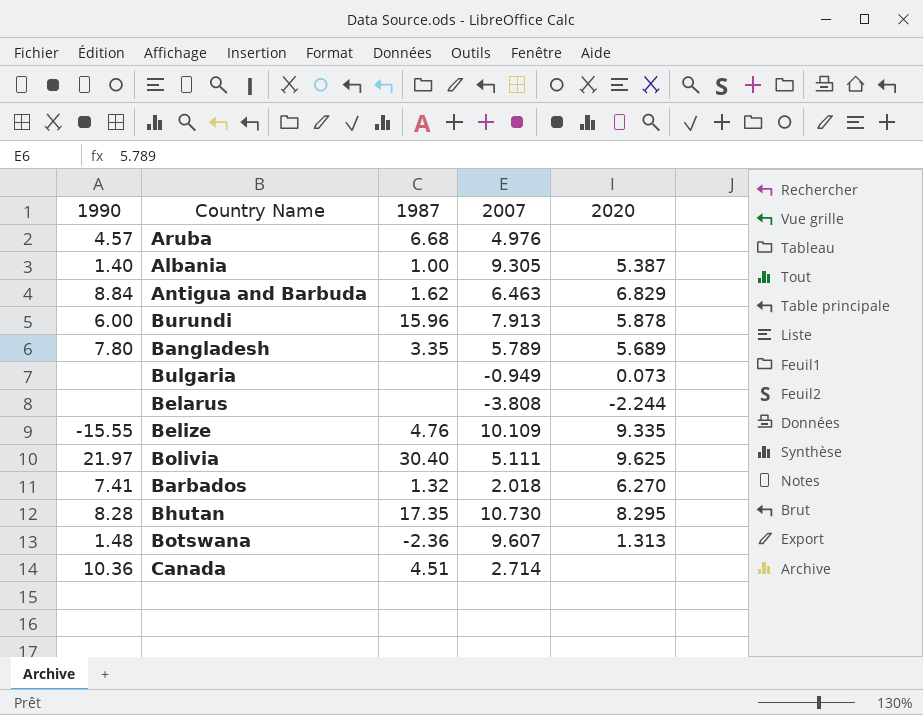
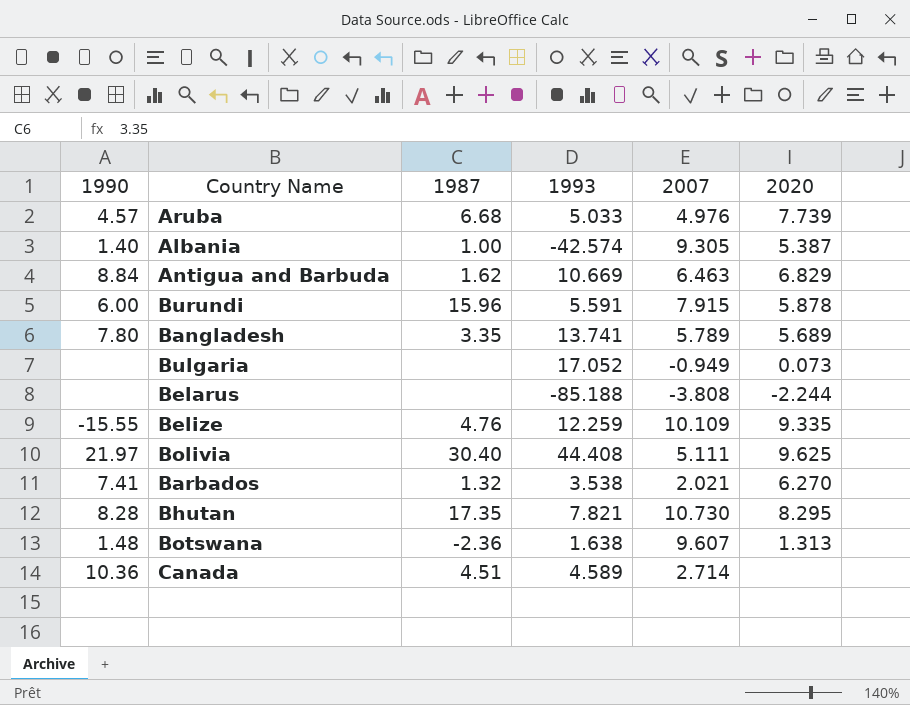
column 1993 | position: none -> 4
Aruba | 2020: none -> 7.739
Burundi | 2007: 7.913 -> 7.915
Barbados | 2007: 2.018 -> 2.021

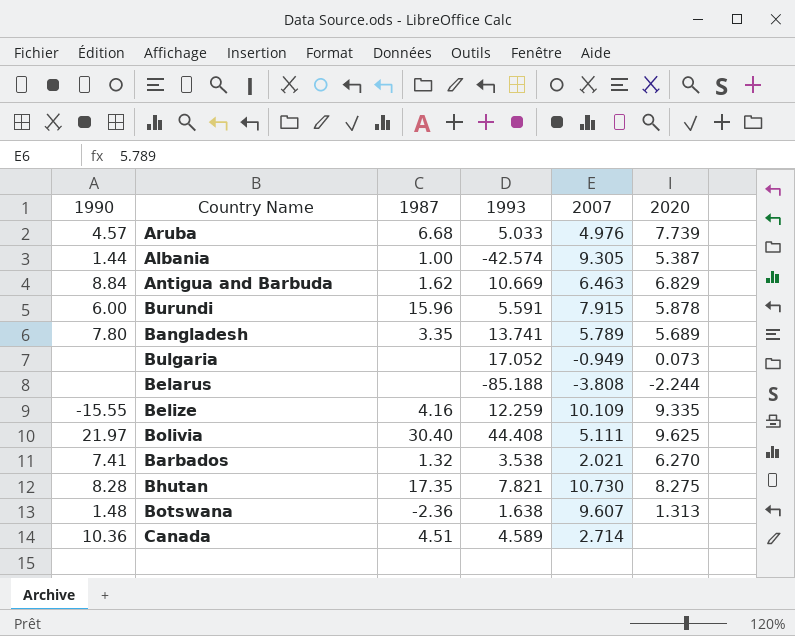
Albania | 1990: 1.40 -> 1.44
Belize | 1987: 4.76 -> 4.16
Bhutan | 2020: 8.295 -> 8.275

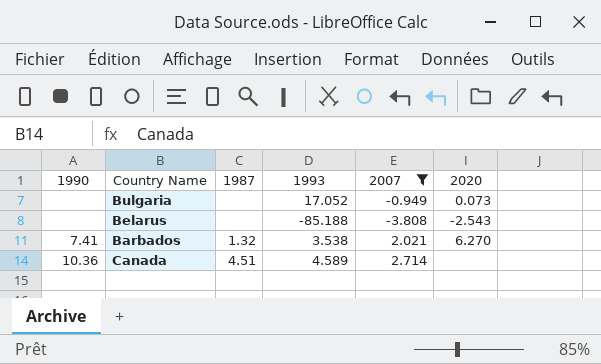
filter: none -> 2007 <= 2.714
Belarus | 2020: -2.244 -> -2.543

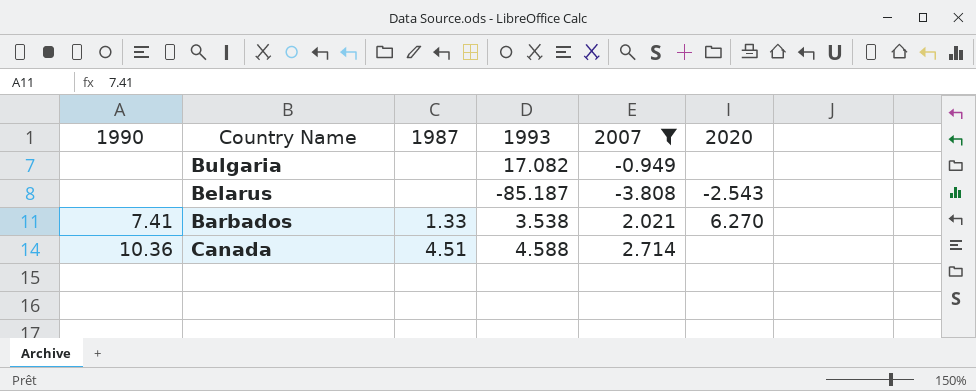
Bulgaria | 1993: 17.052 -> 17.082
Bulgaria | 2020: 0.073 -> none
Belarus | 1993: -85.188 -> -85.187
Barbados | 1987: 1.32 -> 1.33
Canada | 1993: 4.589 -> 4.588

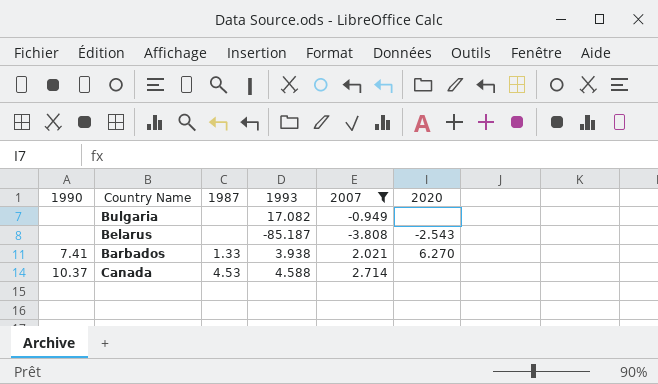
Barbados | 1993: 3.538 -> 3.938
Canada | 1990: 10.36 -> 10.37
Canada | 1987: 4.51 -> 4.53

